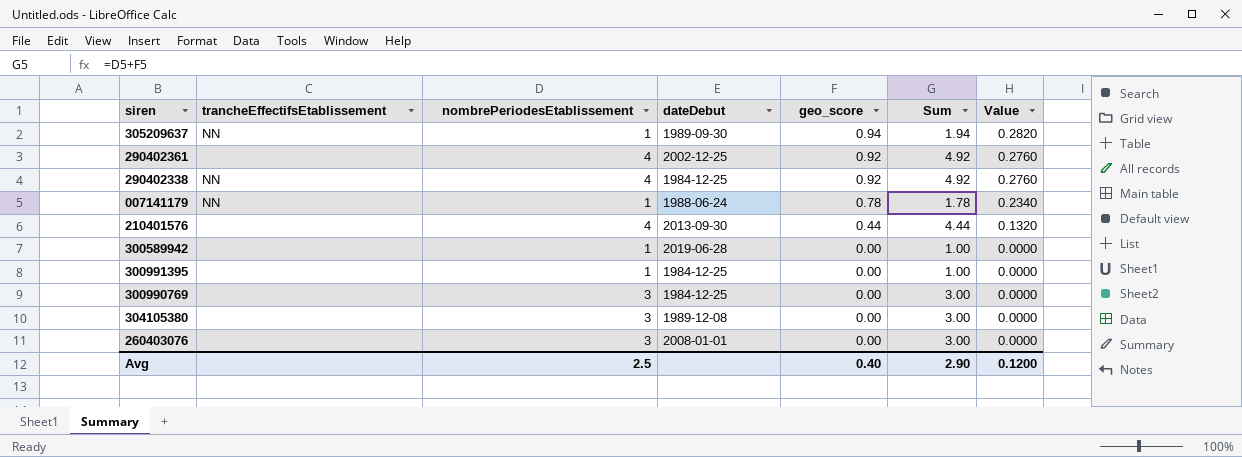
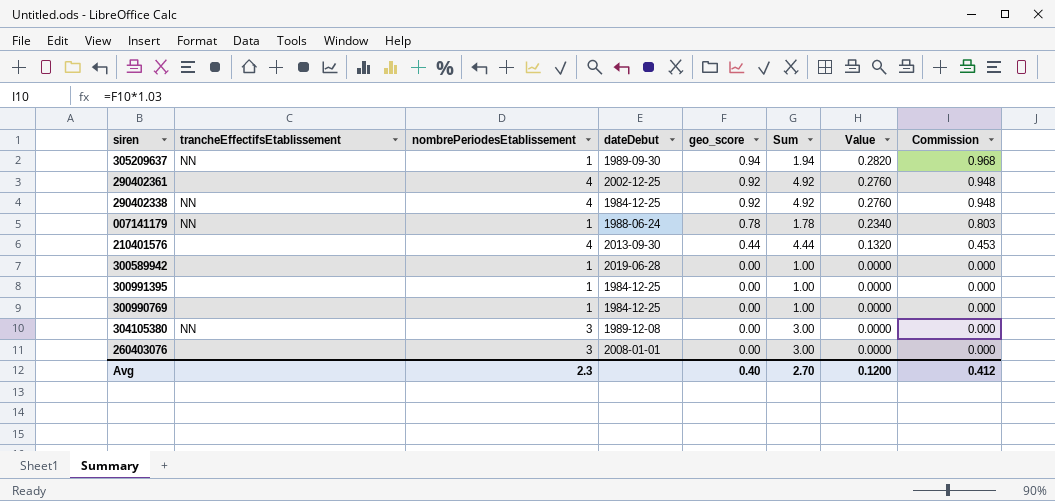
column Commission | formula: none -> [geo_score] * 1.03
300990769 | nombrePeriodesEtablissement: 3 -> 1
300990769 | Sum: 3.00 -> 1.00
304105380 | trancheEffectifsEtablissement: none -> NN
Avg | nombrePeriodesEtablissement: 2.5 -> 2.3
Avg | Sum: 2.90 -> 2.70

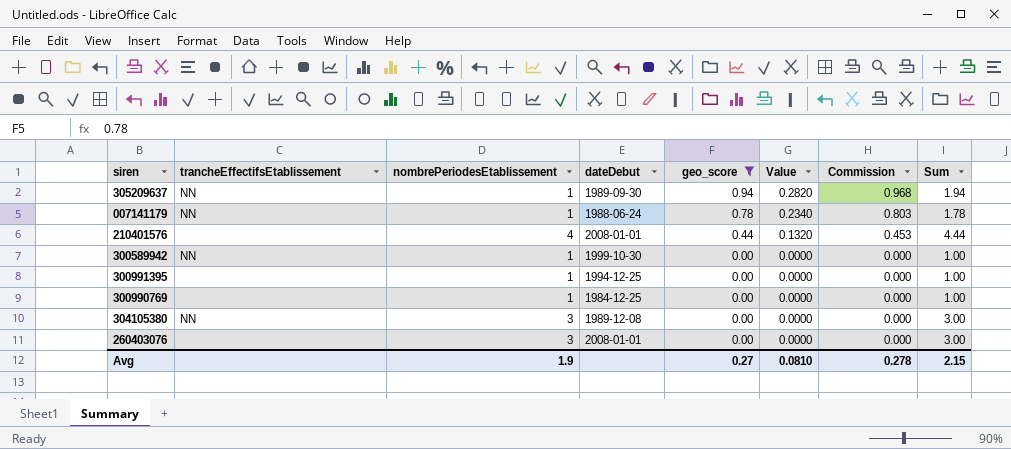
filter: none -> geo_score != 0.92
column Sum | position: 6 -> 8
210401576 | dateDebut: 2013-09-30 -> 2008-01-01
300589942 | trancheEffectifsEtablissement: none -> NN
300589942 | dateDebut: 2019-06-28 -> 1999-10-30
300991395 | dateDebut: 1984-12-25 -> 1994-12-25
Avg | nombrePeriodesEtablissement: 2.3 -> 1.9
Avg | geo_score: 0.40 -> 0.27
Avg | Value: 0.1200 -> 0.0810
Avg | Commission: 0.412 -> 0.278
Avg | Sum: 2.70 -> 2.15

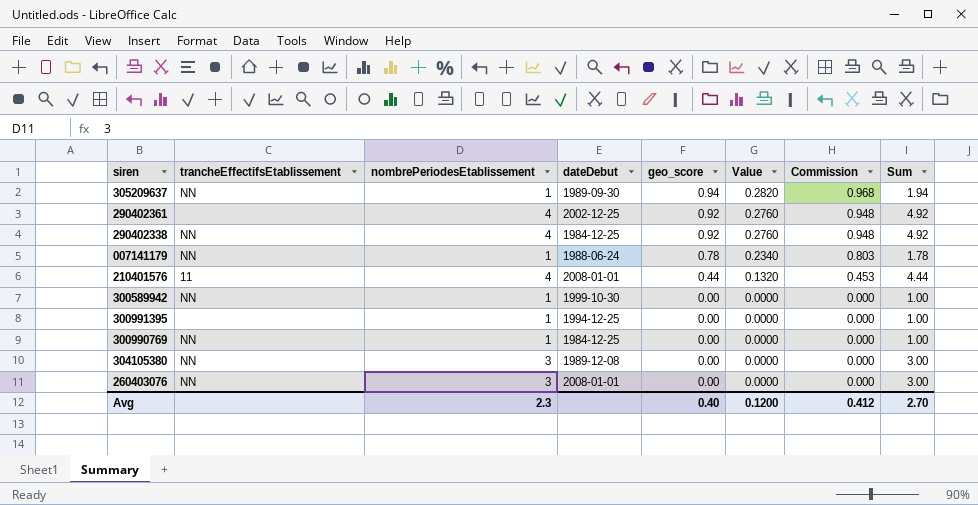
filter: geo_score != 0.92 -> none
210401576 | trancheEffectifsEtablissement: none -> 11
300990769 | trancheEffectifsEtablissement: none -> NN
260403076 | trancheEffectifsEtablissement: none -> NN
Avg | nombrePeriodesEtablissement: 1.9 -> 2.3
Avg | geo_score: 0.27 -> 0.40
Avg | Value: 0.0810 -> 0.1200
Avg | Commission: 0.278 -> 0.412
Avg | Sum: 2.15 -> 2.70

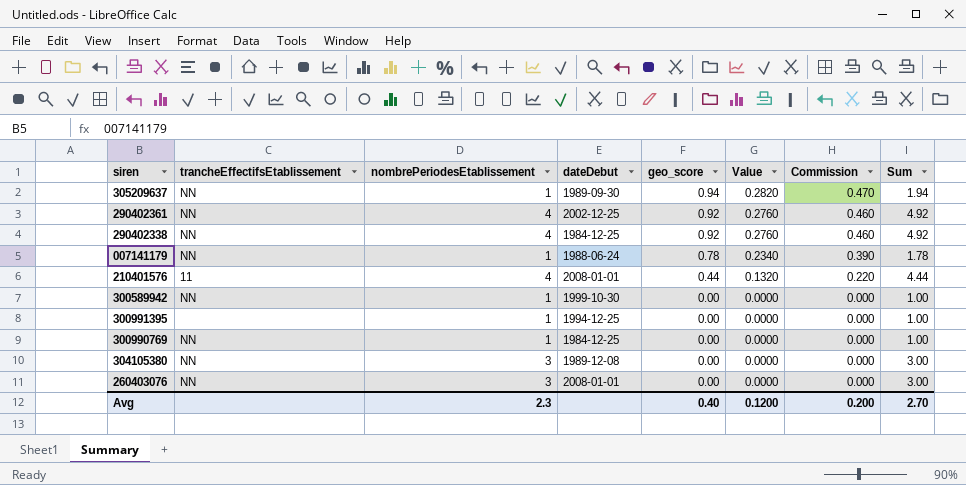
column Commission | formula: [geo_score] * 1.03 -> [geo_score] * 0.5
290402361 | trancheEffectifsEtablissement: none -> NN
Avg | Commission: 0.412 -> 0.200

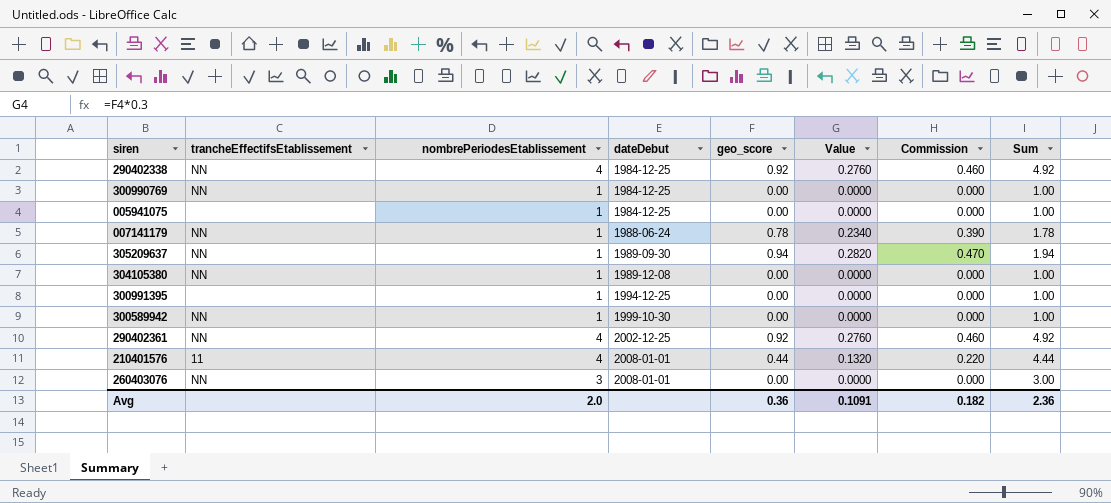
row order: geo_score descending -> dateDebut ascending
row 005941075: none -> none | 1 | 1984-12-25 | 0.00 | 0.0000 | 0.000 | 1.00
304105380 | nombrePeriodesEtablissement: 3 -> 1
304105380 | Sum: 3.00 -> 1.00
Avg | nombrePeriodesEtablissement: 2.3 -> 2.0
Avg | geo_score: 0.40 -> 0.36
Avg | Value: 0.1200 -> 0.1091
Avg | Commission: 0.200 -> 0.182
Avg | Sum: 2.70 -> 2.36

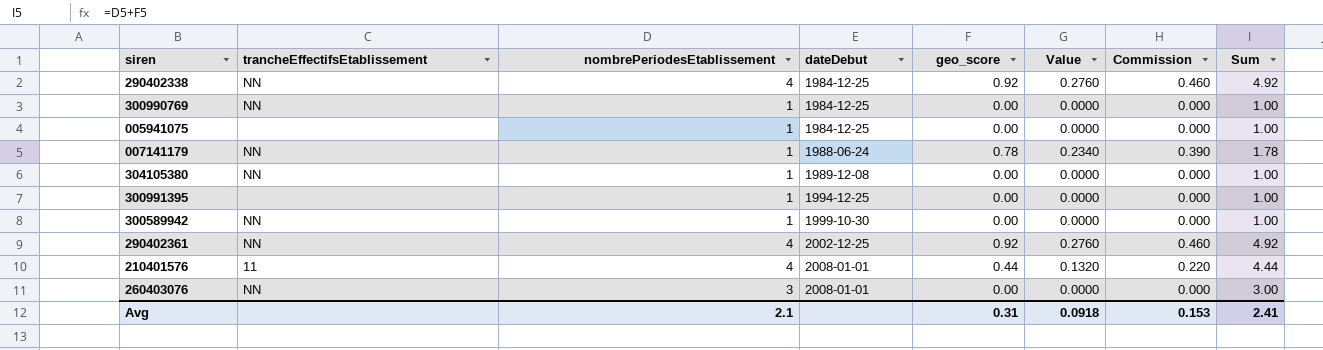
row 305209637: NN | 1 | 1989-09-30 | 0.94 | 0.2820 | 0.470 | 1.94 -> none
Avg | nombrePeriodesEtablissement: 2.0 -> 2.1
Avg | geo_score: 0.36 -> 0.31
Avg | Value: 0.1091 -> 0.0918
Avg | Commission: 0.182 -> 0.153
Avg | Sum: 2.36 -> 2.41

